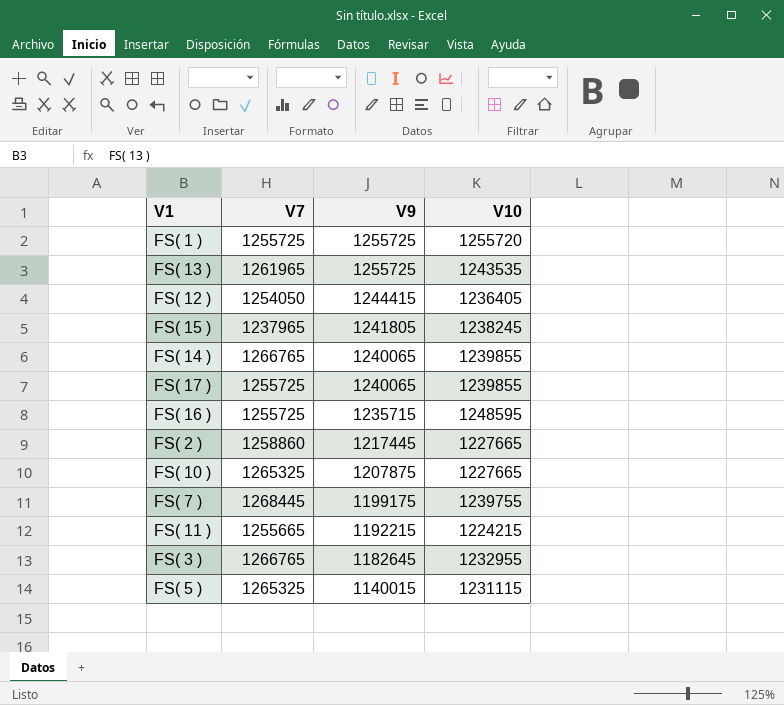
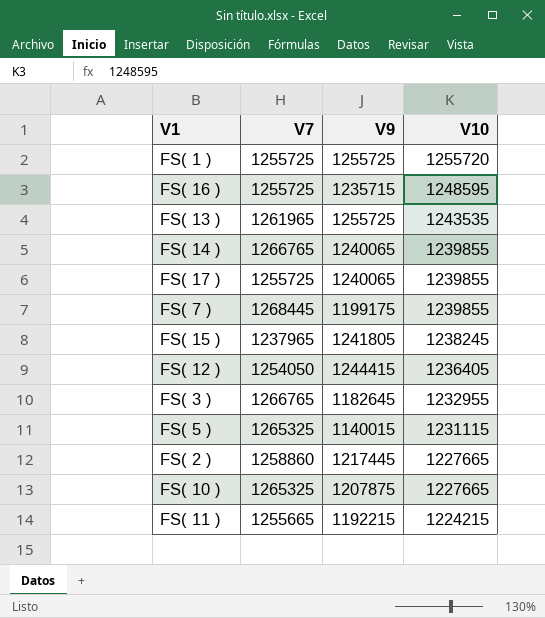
row order: V9 descending -> V10 descending
FS( 7 ) | V10: 1239755 -> 1239855

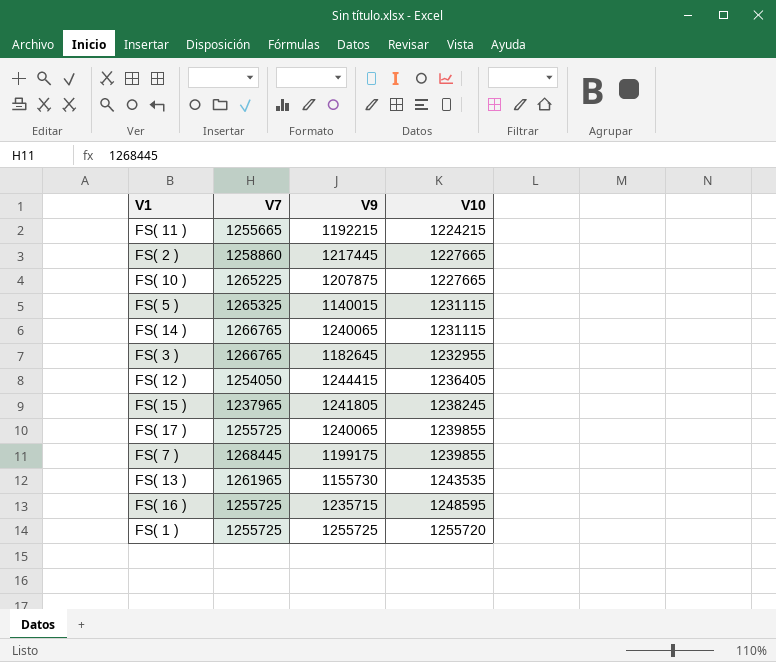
row order: V10 descending -> V10 ascending
FS( 10 ) | V7: 1265325 -> 1265225
FS( 14 ) | V10: 1239855 -> 1231115
FS( 13 ) | V9: 1255725 -> 1155730

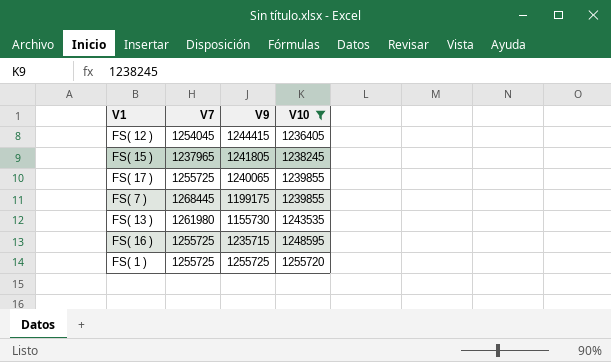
filter: none -> V10 >= 1236405
FS( 12 ) | V7: 1254050 -> 1254045
FS( 13 ) | V7: 1261965 -> 1261980

